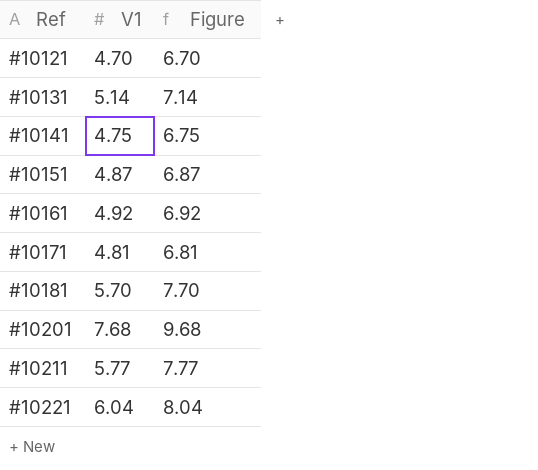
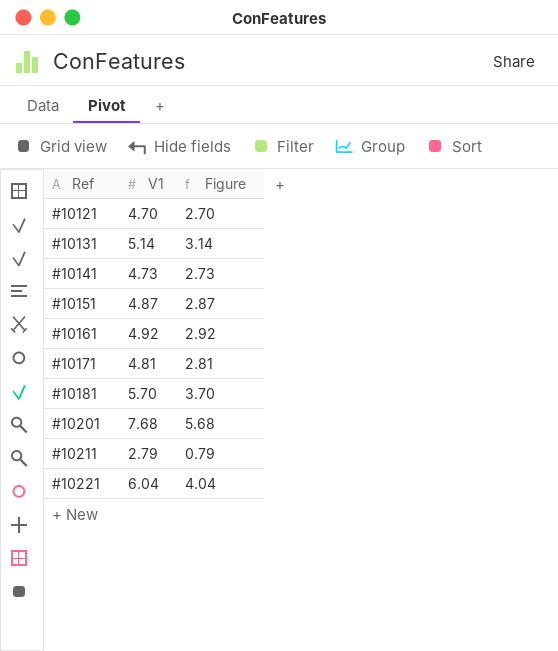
column Figure | formula: [V1] + 2 -> [V1] - 2
#10141 | V1: 4.75 -> 4.73
#10211 | V1: 5.77 -> 2.79

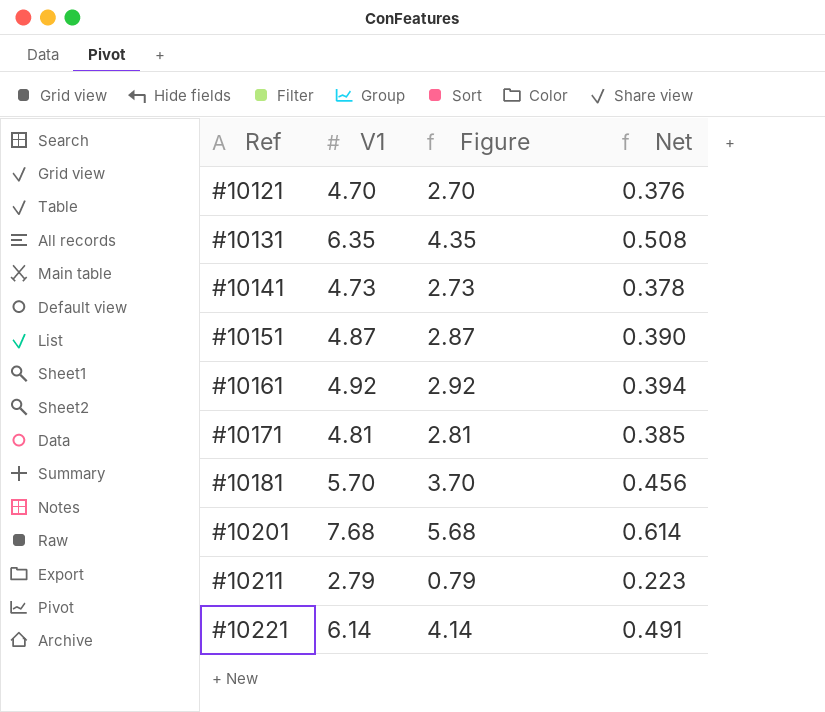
column Net | formula: none -> [V1] * 0.08
#10131 | V1: 5.14 -> 6.35
#10131 | Figure: 3.14 -> 4.35
#10221 | V1: 6.04 -> 6.14
#10221 | Figure: 4.04 -> 4.14

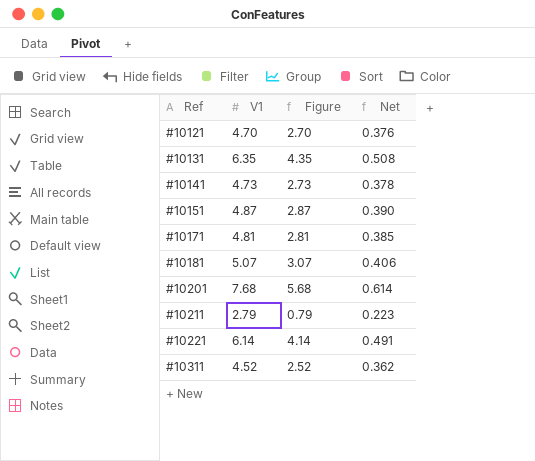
row #10161: 4.92 | 2.92 | 0.394 -> none
#10181 | V1: 5.70 -> 5.07
#10181 | Figure: 3.70 -> 3.07
#10181 | Net: 0.456 -> 0.406
row #10311: none -> 4.52 | 2.52 | 0.362

